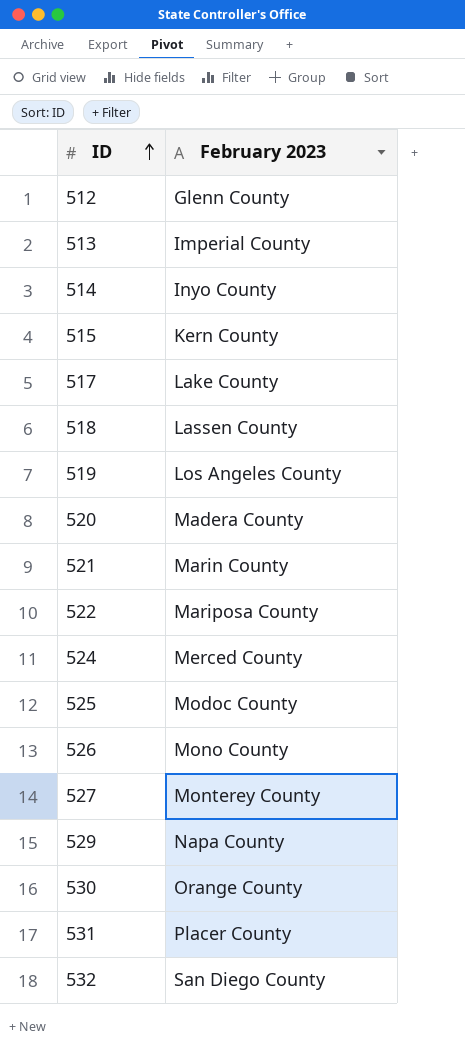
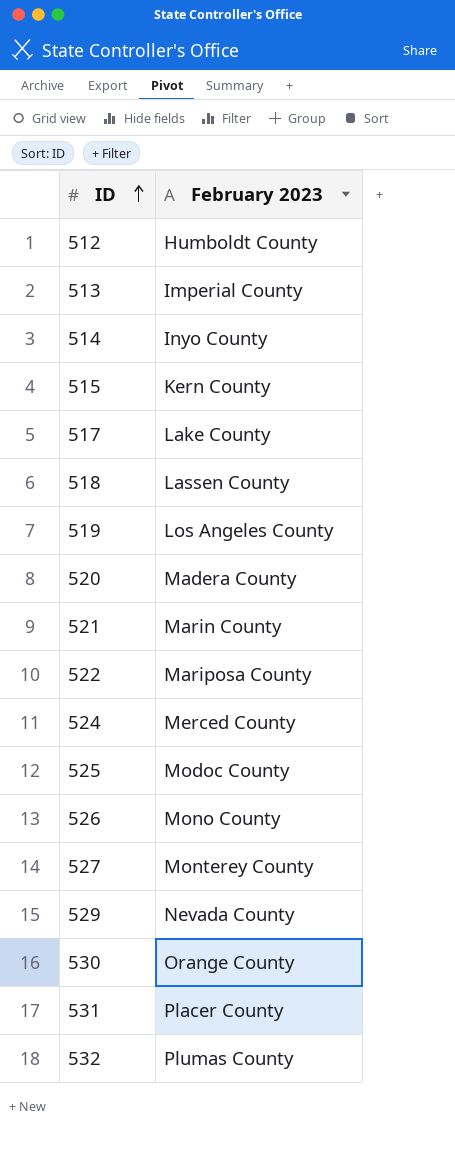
512 | February 2023: Glenn County -> Humboldt County
529 | February 2023: Napa County -> Nevada County
532 | February 2023: San Diego County -> Plumas County

